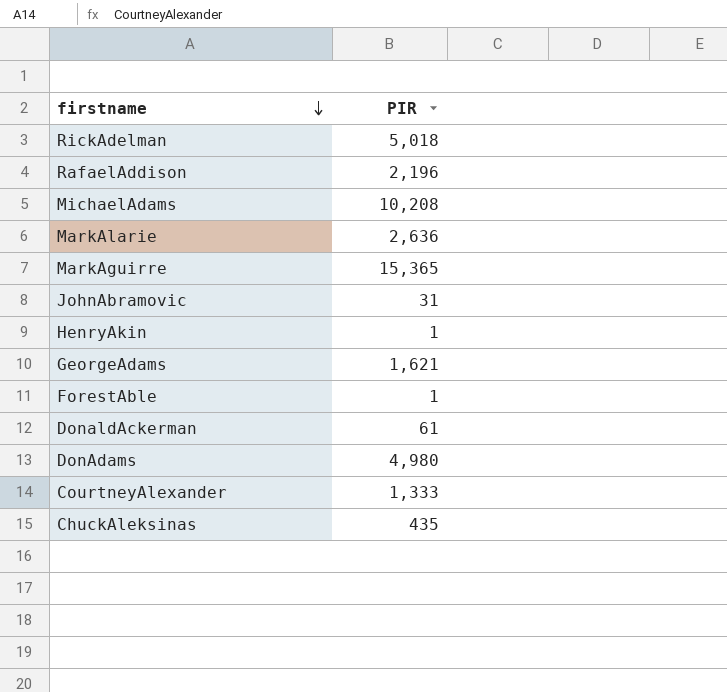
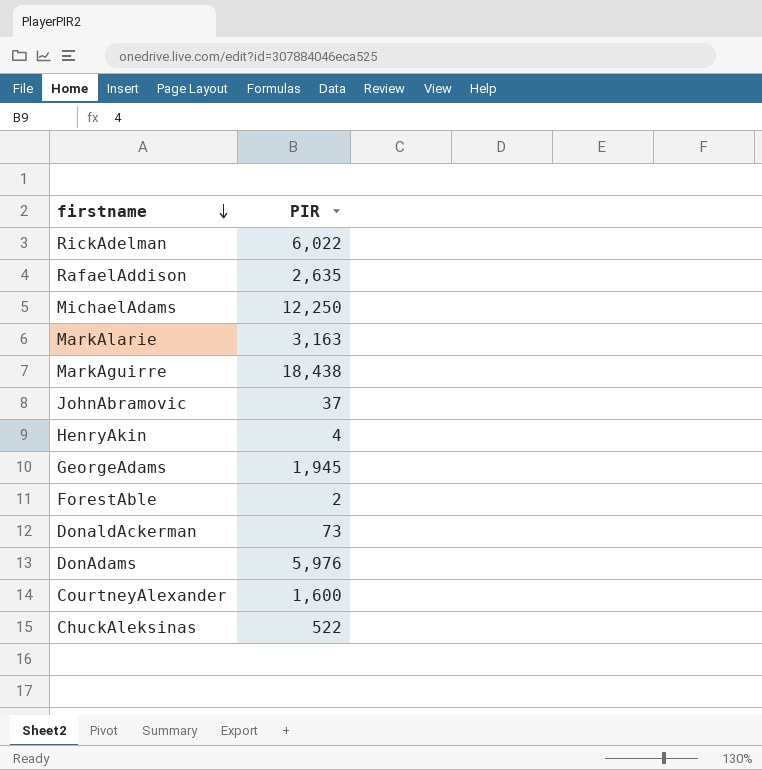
RickAdelman | PIR: 5,018 -> 6,022
RafaelAddison | PIR: 2,196 -> 2,635
MichaelAdams | PIR: 10,208 -> 12,250
MarkAlarie | PIR: 2,636 -> 3,163
MarkAguirre | PIR: 15,365 -> 18,438
JohnAbramovic | PIR: 31 -> 37
HenryAkin | PIR: 1 -> 4
GeorgeAdams | PIR: 1,621 -> 1,945
ForestAble | PIR: 1 -> 2
DonaldAckerman | PIR: 61 -> 73
DonAdams | PIR: 4,980 -> 5,976
CourtneyAlexander | PIR: 1,333 -> 1,600
ChuckAleksinas | PIR: 435 -> 522

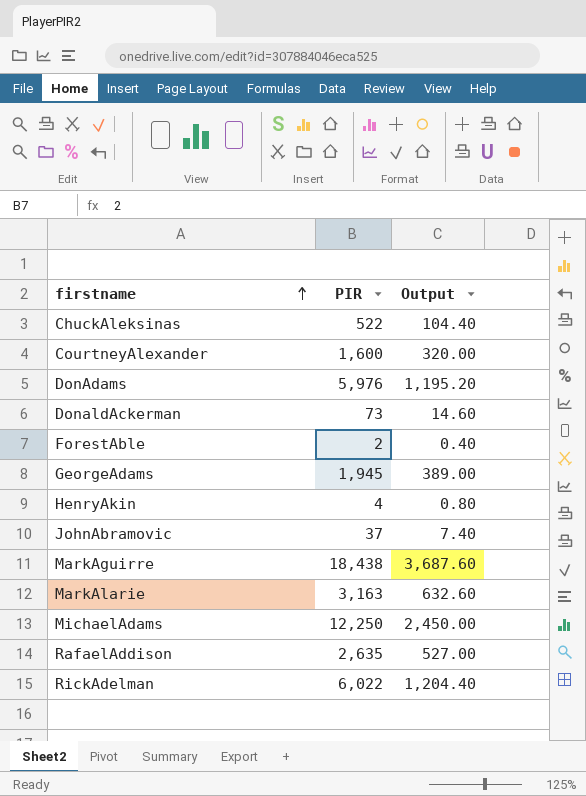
row order: firstname descending -> firstname ascending
column Output | formula: none -> [PIR] * 0.2

